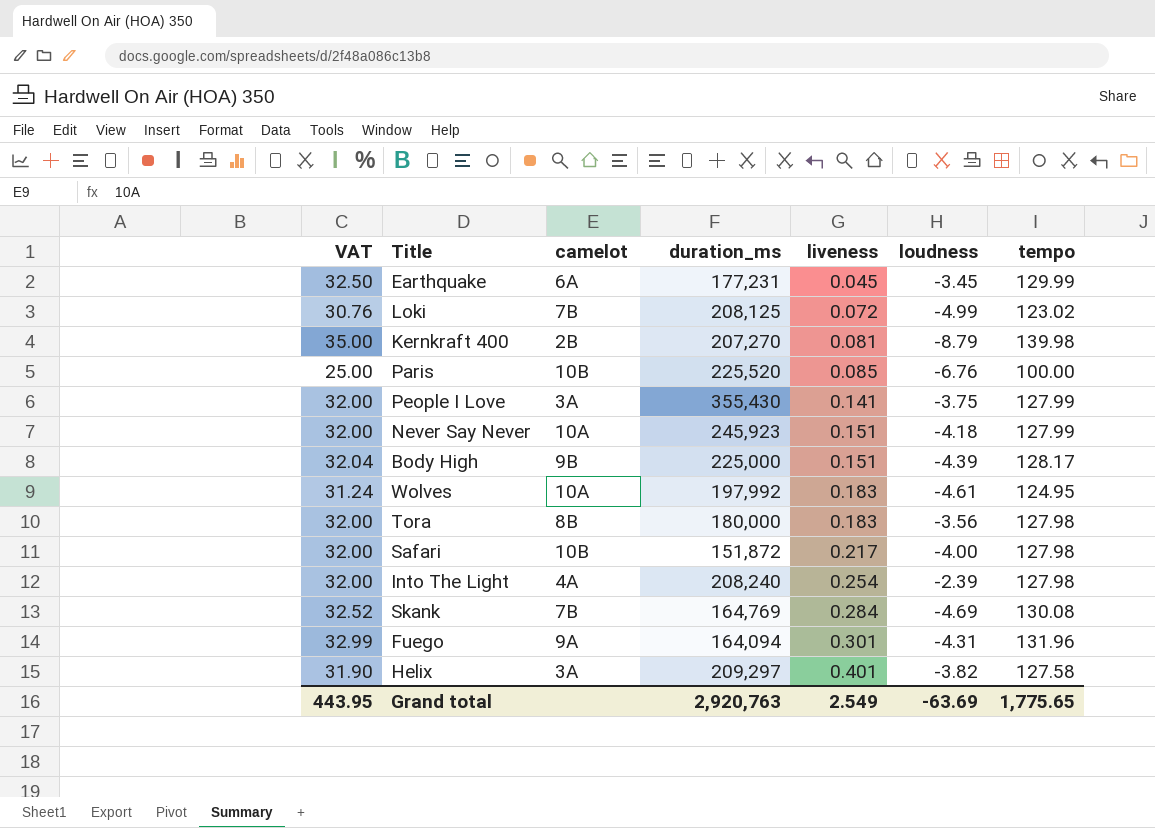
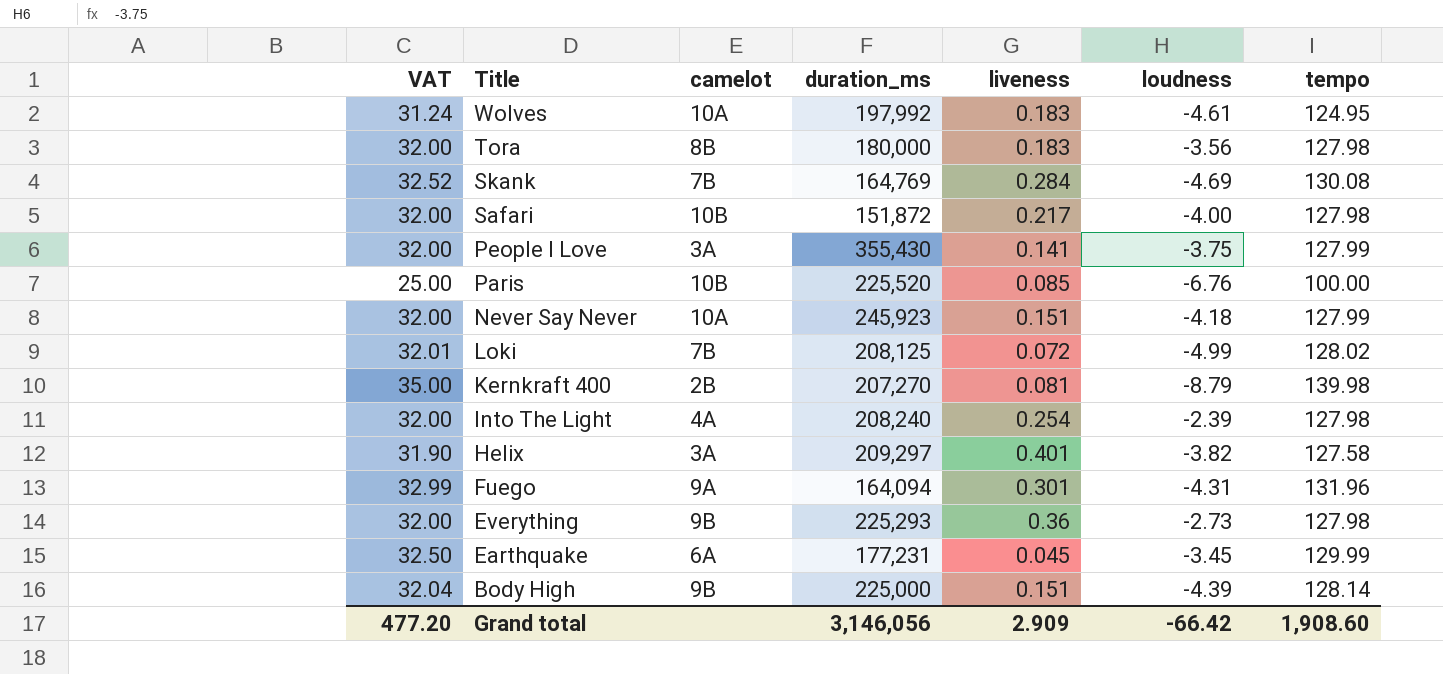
row order: liveness ascending -> Title descending
Loki | VAT: 30.76 -> 32.01
Loki | tempo: 123.02 -> 128.02
row Everything: none -> 32.00 | 9B | 225,293 | 0.36 | -2.73 | 127.98
Body High | tempo: 128.17 -> 128.14
Grand total | VAT: 443.95 -> 477.20
Grand total | duration_ms: 2,920,763 -> 3,146,056
Grand total | liveness: 2.549 -> 2.909
Grand total | loudness: -63.69 -> -66.42
Grand total | tempo: 1,775.65 -> 1,908.60

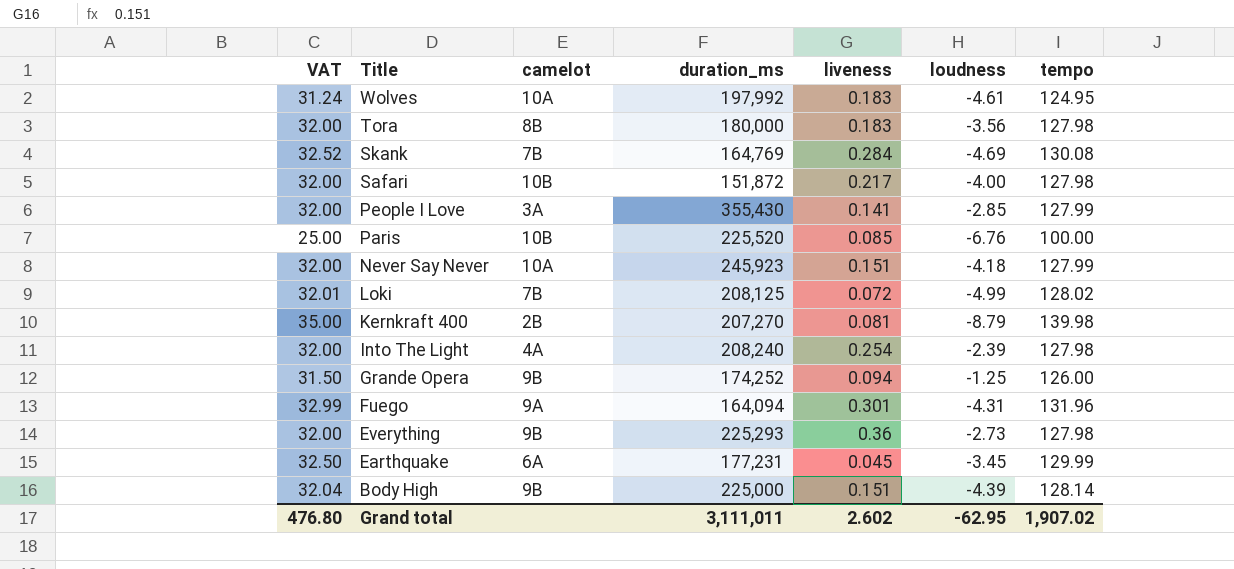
row Helix: 31.90 | 3A | 209,297 | 0.401 | -3.82 | 127.58 -> none
People I Love | loudness: -3.75 -> -2.85
row Grande Opera: none -> 31.50 | 9B | 174,252 | 0.094 | -1.25 | 126.00
Grand total | VAT: 477.20 -> 476.80
Grand total | duration_ms: 3,146,056 -> 3,111,011
Grand total | liveness: 2.909 -> 2.602
Grand total | loudness: -66.42 -> -62.95
Grand total | tempo: 1,908.60 -> 1,907.02

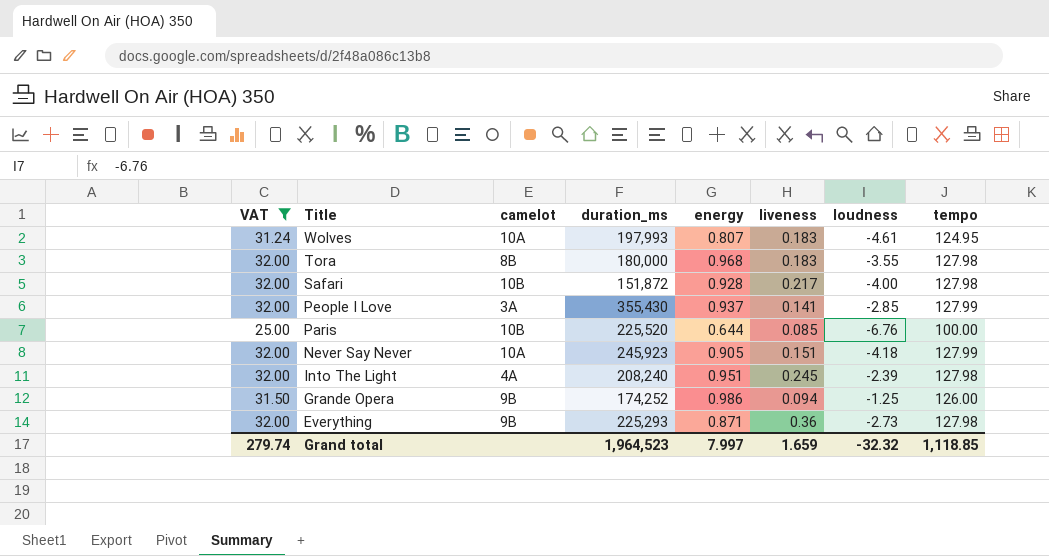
filter: none -> VAT <= 32.00
column energy | position: none -> 5
Wolves | duration_ms: 197,992 -> 197,993
Tora | loudness: -3.56 -> -3.55
Into The Light | liveness: 0.254 -> 0.245
Grand total | VAT: 476.80 -> 279.74
Grand total | duration_ms: 3,111,011 -> 1,964,523
Grand total | liveness: 2.602 -> 1.659
Grand total | loudness: -62.95 -> -32.32
Grand total | tempo: 1,907.02 -> 1,118.85

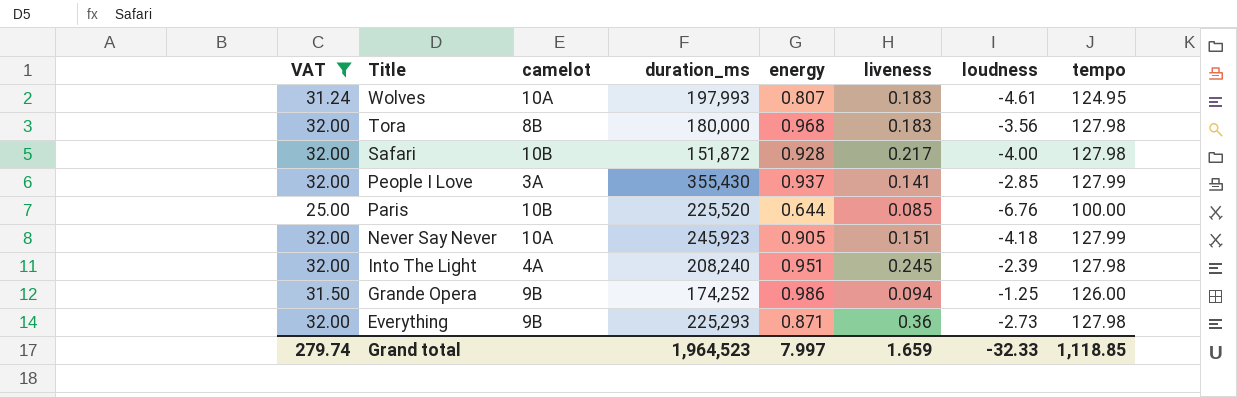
Tora | loudness: -3.55 -> -3.56
Grand total | loudness: -32.32 -> -32.33

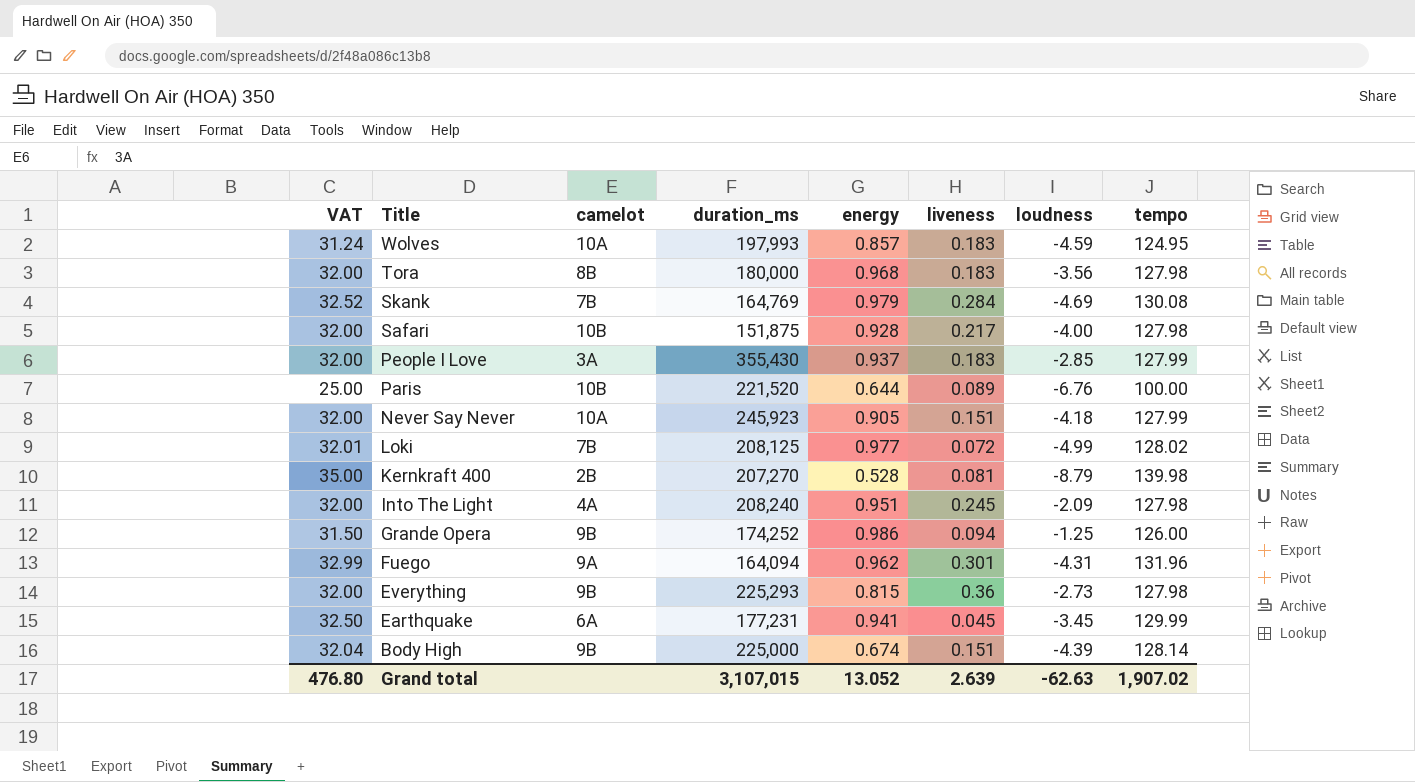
filter: VAT <= 32.00 -> none
Wolves | energy: 0.807 -> 0.857
Wolves | loudness: -4.61 -> -4.59
Safari | duration_ms: 151,872 -> 151,875
People I Love | liveness: 0.141 -> 0.183
Paris | duration_ms: 225,520 -> 221,520
Paris | liveness: 0.085 -> 0.089
Into The Light | loudness: -2.39 -> -2.09
Everything | energy: 0.871 -> 0.815
Grand total | VAT: 279.74 -> 476.80
Grand total | duration_ms: 1,964,523 -> 3,107,015
Grand total | energy: 7.997 -> 13.052
Grand total | liveness: 1.659 -> 2.639
Grand total | loudness: -32.33 -> -62.63
Grand total | tempo: 1,118.85 -> 1,907.02

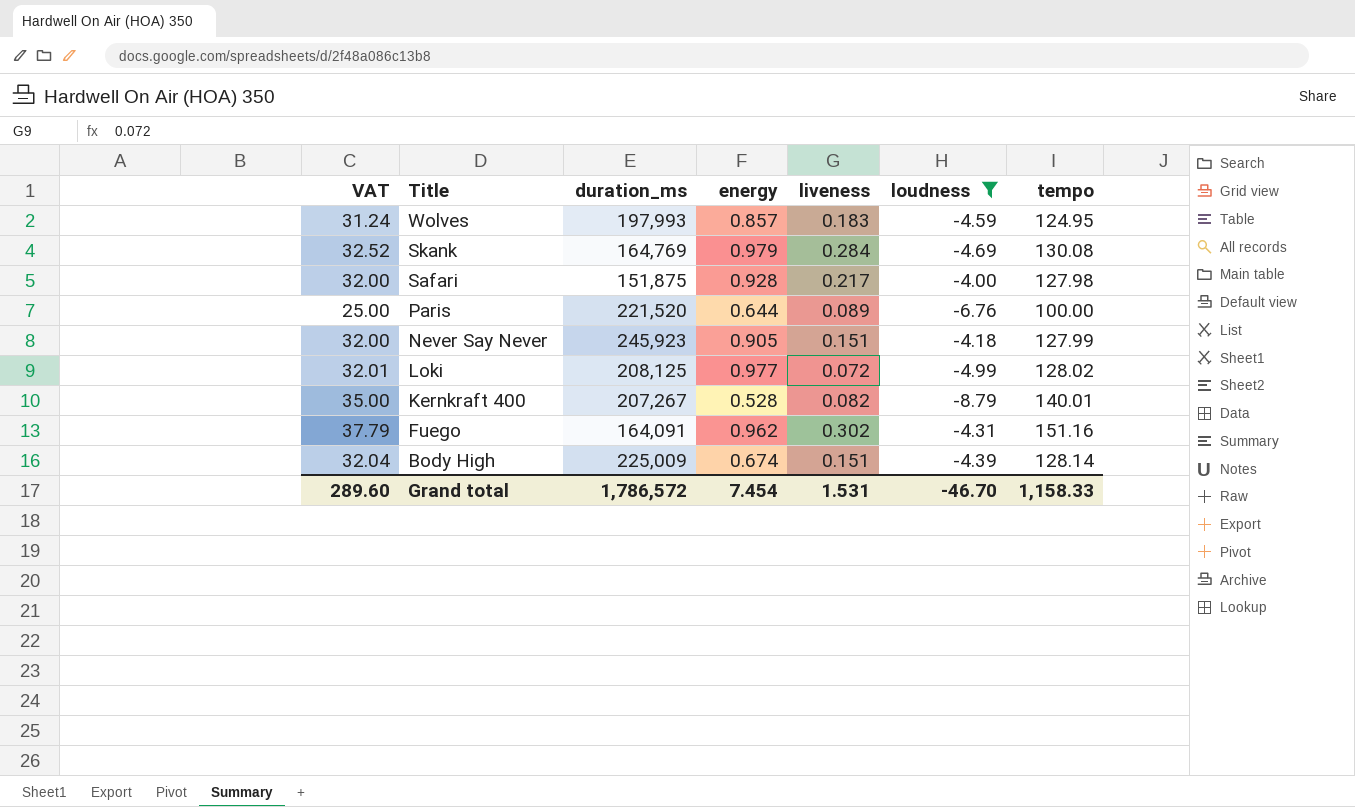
filter: none -> loudness <= -4.00
column camelot | position: 3 -> none
Kernkraft 400 | duration_ms: 207,270 -> 207,267
Kernkraft 400 | liveness: 0.081 -> 0.082
Kernkraft 400 | tempo: 139.98 -> 140.01
Fuego | VAT: 32.99 -> 37.79
Fuego | duration_ms: 164,094 -> 164,091
Fuego | liveness: 0.301 -> 0.302
Fuego | tempo: 131.96 -> 151.16
Body High | duration_ms: 225,000 -> 225,009
Grand total | VAT: 476.80 -> 289.60
Grand total | duration_ms: 3,107,015 -> 1,786,572
Grand total | energy: 13.052 -> 7.454
Grand total | liveness: 2.639 -> 1.531
Grand total | loudness: -62.63 -> -46.70
Grand total | tempo: 1,907.02 -> 1,158.33

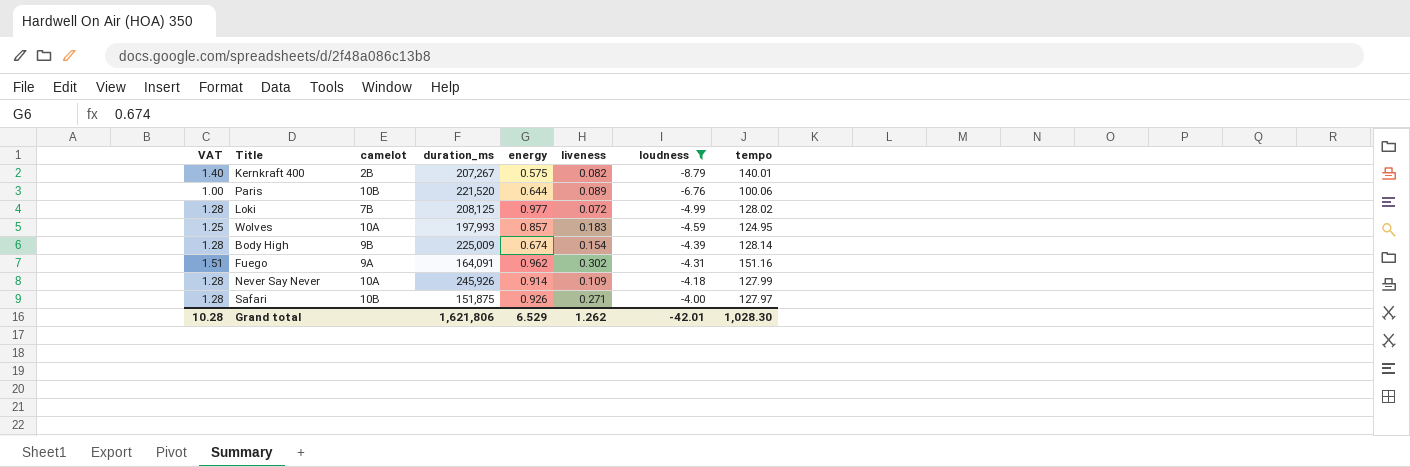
row order: Title descending -> loudness ascending
column VAT | formula: [tempo] * 0.25 -> [tempo] * 0.01
column camelot | position: none -> 3
row Skank: 32.52 | 164,769 | 0.979 | 0.284 | -4.69 | 130.08 -> none
Kernkraft 400 | energy: 0.528 -> 0.575
Paris | tempo: 100.00 -> 100.06
Body High | liveness: 0.151 -> 0.154
Never Say Never | duration_ms: 245,923 -> 245,926
Never Say Never | energy: 0.905 -> 0.914
Never Say Never | liveness: 0.151 -> 0.109
Safari | energy: 0.928 -> 0.926
Safari | liveness: 0.217 -> 0.271
Safari | tempo: 127.98 -> 127.97
Grand total | VAT: 289.60 -> 10.28
Grand total | duration_ms: 1,786,572 -> 1,621,806
Grand total | energy: 7.454 -> 6.529
Grand total | liveness: 1.531 -> 1.262
Grand total | loudness: -46.70 -> -42.01
Grand total | tempo: 1,158.33 -> 1,028.30

